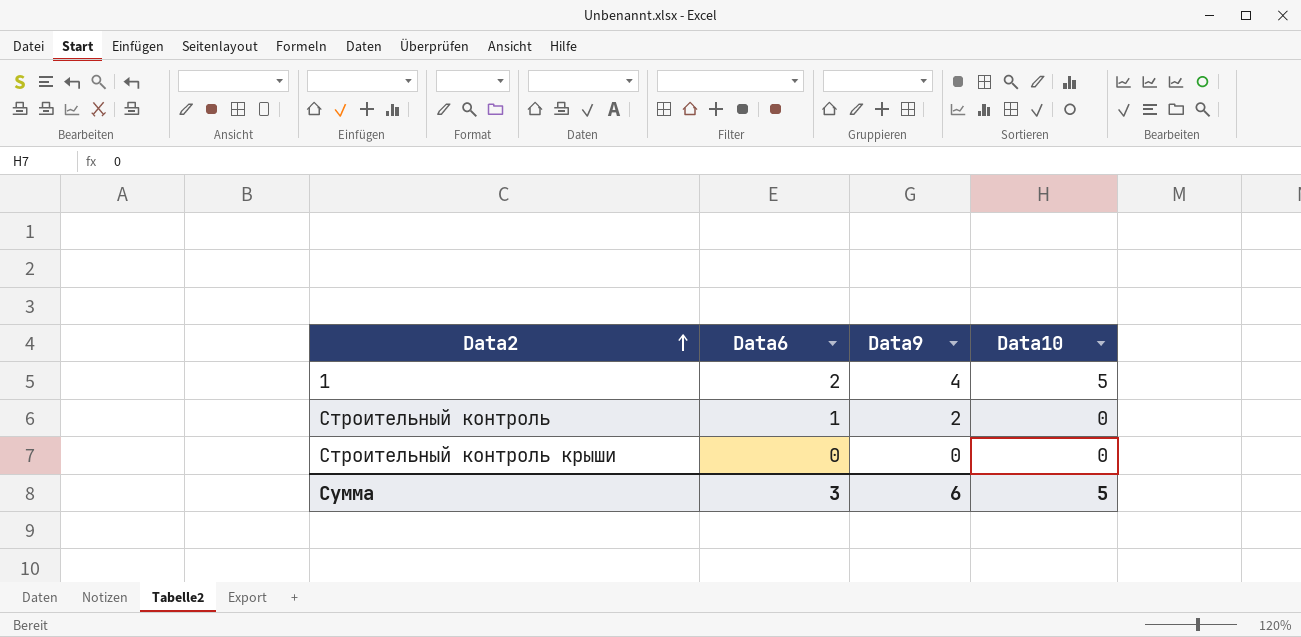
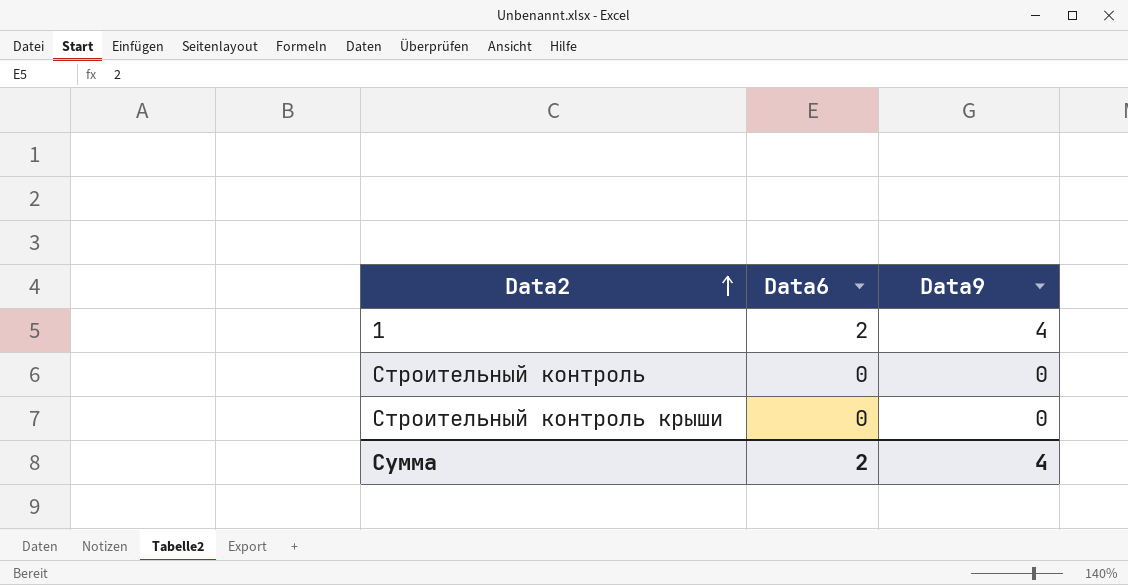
column Data10 | position: 4 -> none
Строительный контроль | Data6: 1 -> 0
Строительный контроль | Data9: 2 -> 0
Сумма | Data6: 3 -> 2
Сумма | Data9: 6 -> 4

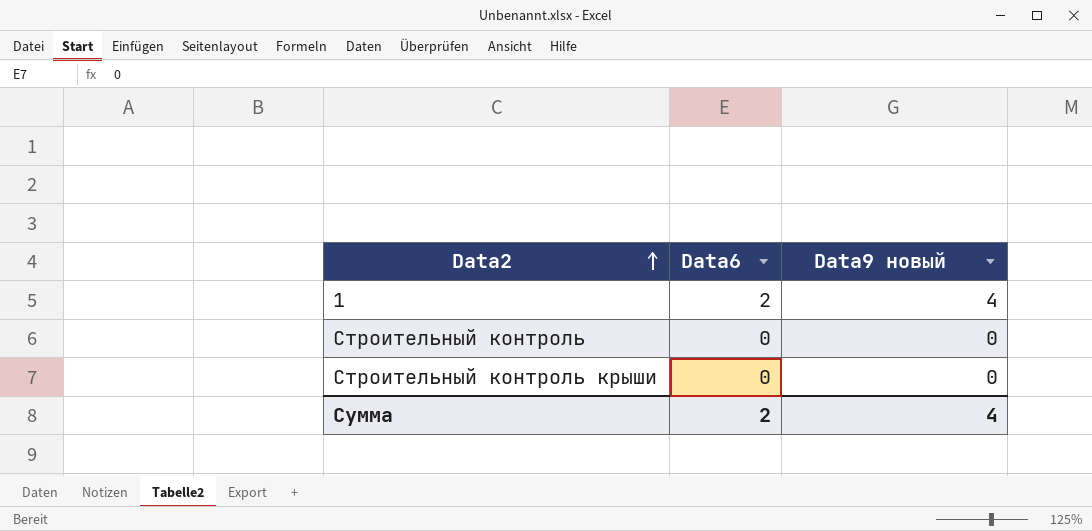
column name: Data9 -> Data9 новый

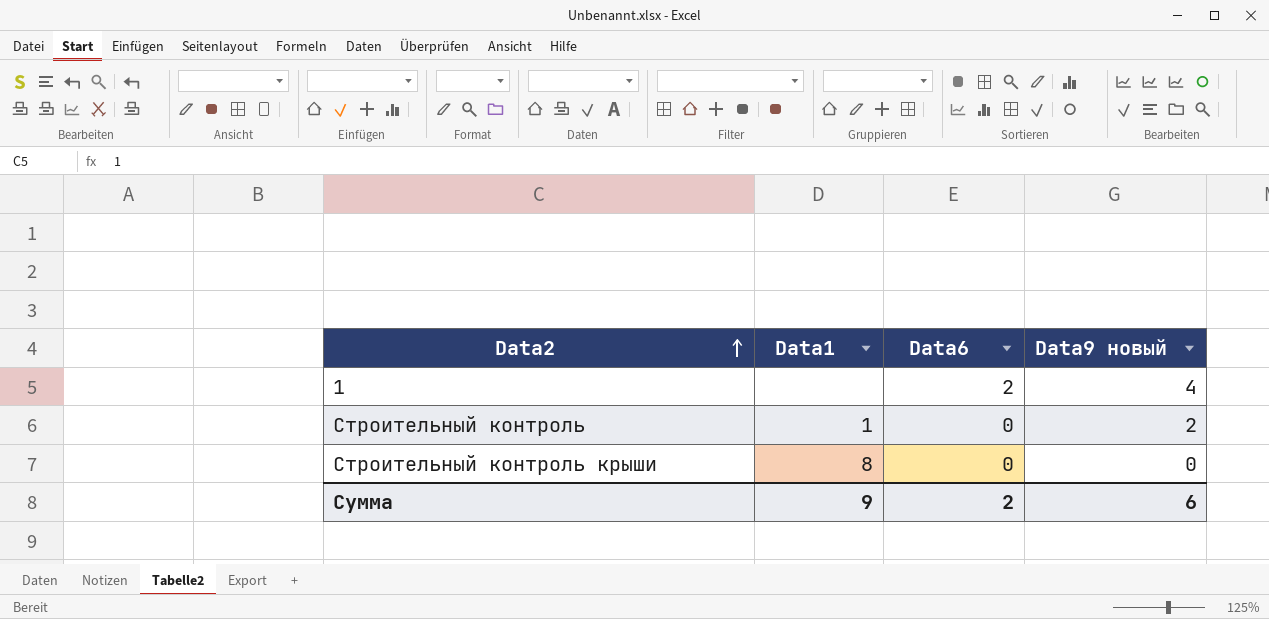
column Data1 | position: none -> 2
Строительный контроль | Data9 новый: 0 -> 2
Сумма | Data9 новый: 4 -> 6

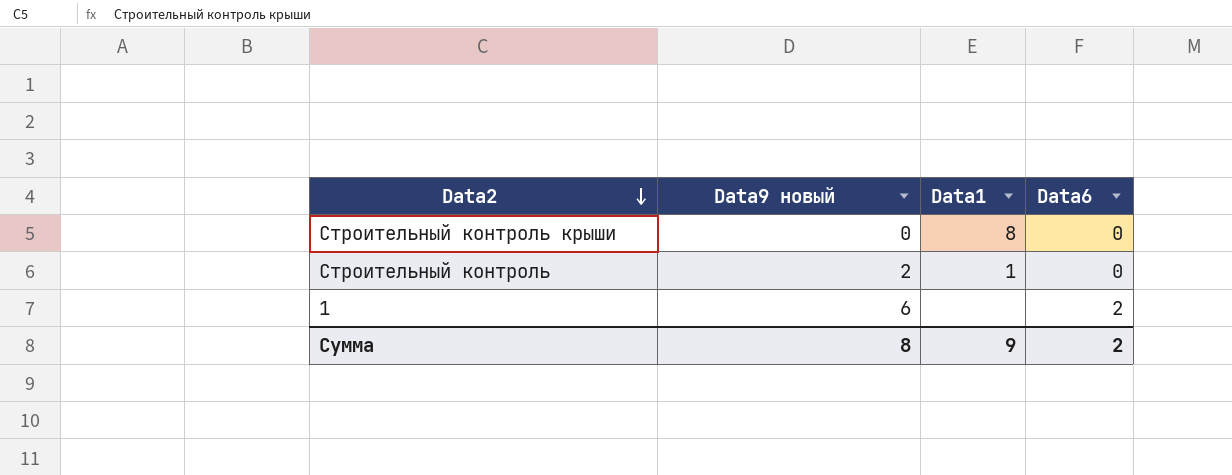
row order: Data2 ascending -> Data2 descending
column Data9 новый | position: 4 -> 2
1 | Data9 новый: 4 -> 6
Сумма | Data9 новый: 6 -> 8

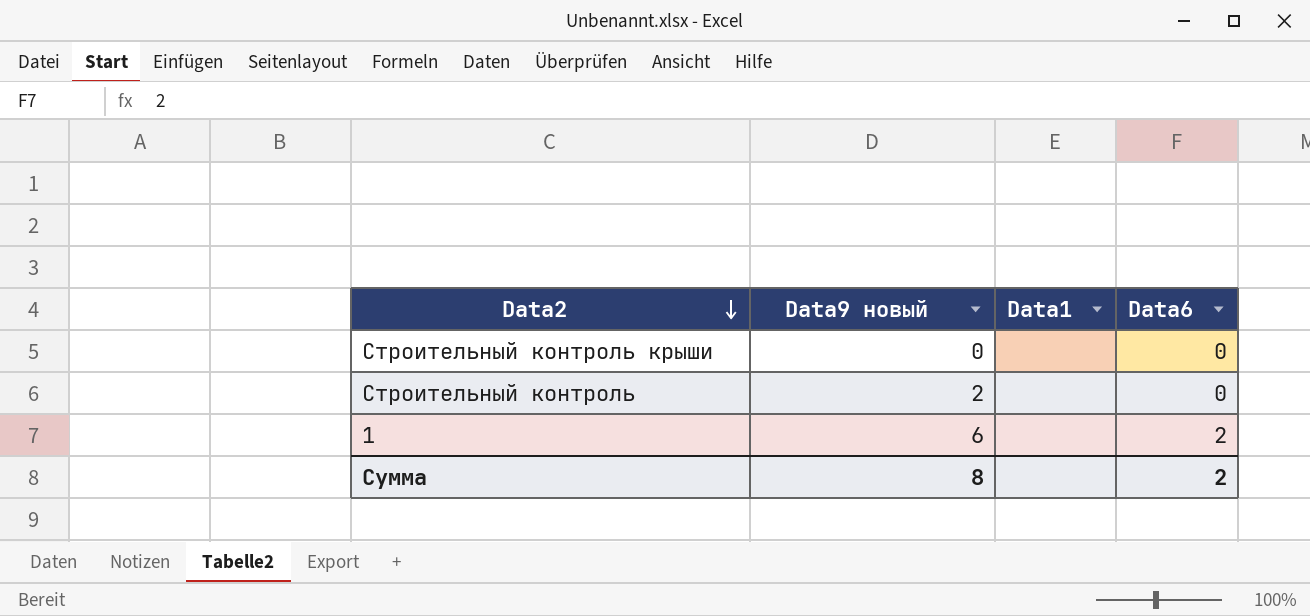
Строительный контроль крыши | Data1: 8 -> none
Строительный контроль | Data1: 1 -> none
Сумма | Data1: 9 -> none

